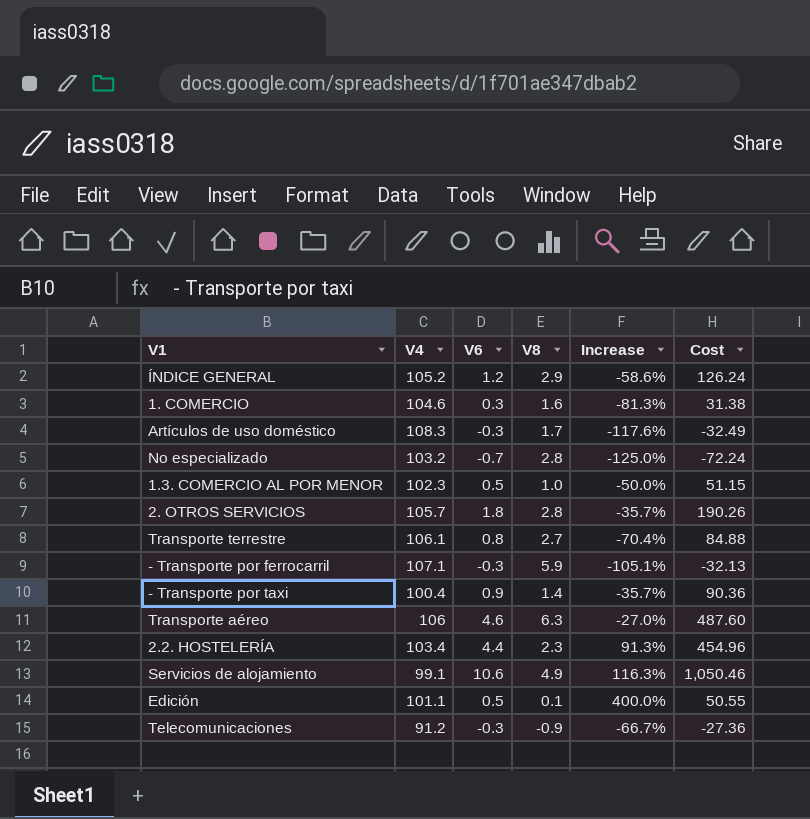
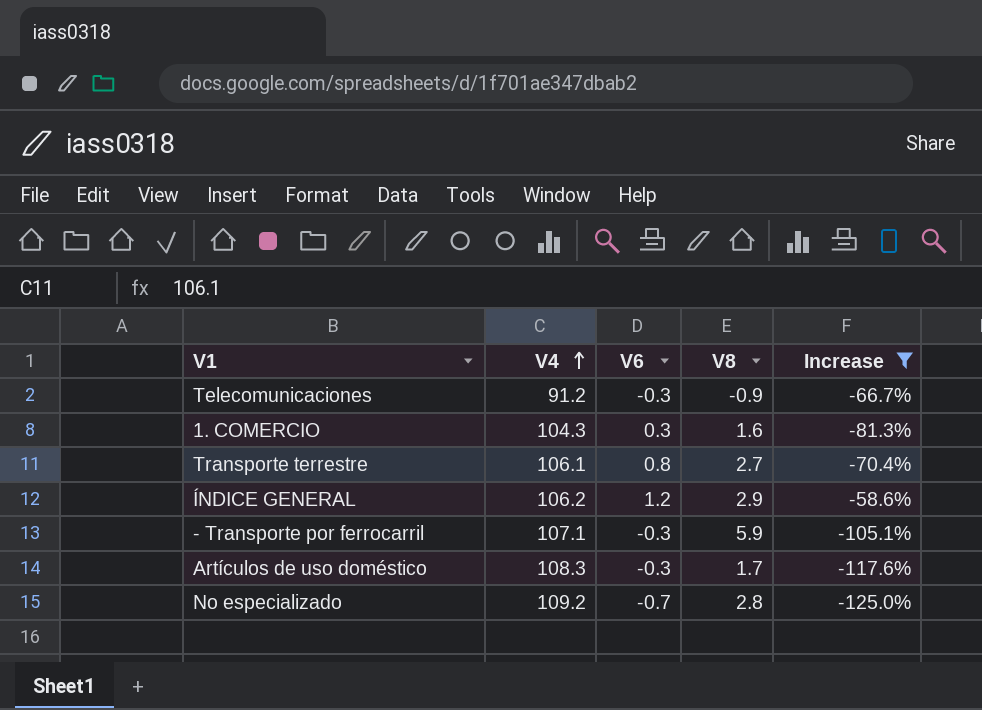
filter: none -> Increase <= -58.6%
row order: none -> V4 ascending
column Cost | formula: [V4] * [V6] -> none
1. COMERCIO | V4: 104.6 -> 104.3
ÍNDICE GENERAL | V4: 105.2 -> 106.2
No especializado | V4: 103.2 -> 109.2

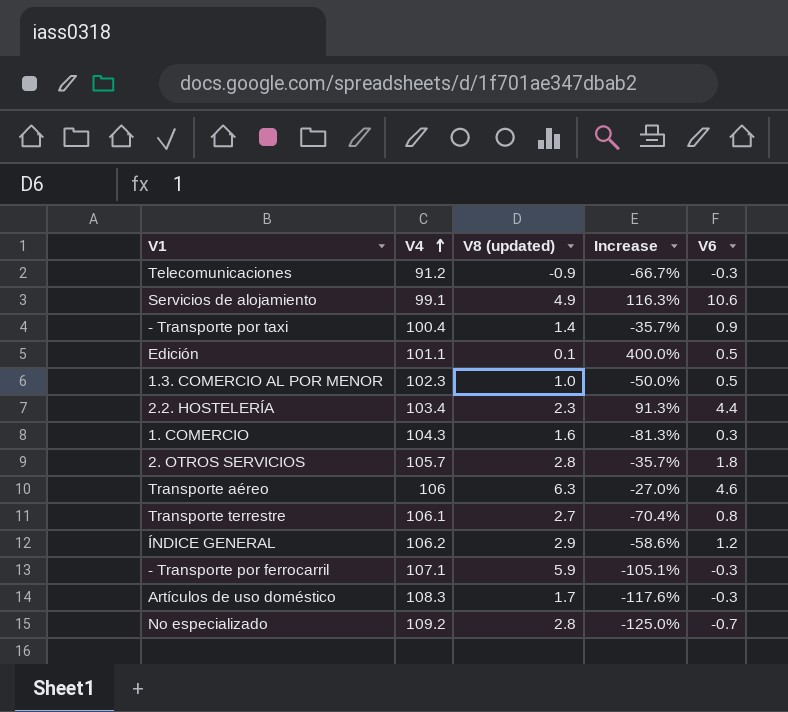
filter: Increase <= -58.6% -> none
column name: V8 -> V8 (updated)
column V6 | position: 3 -> 5

